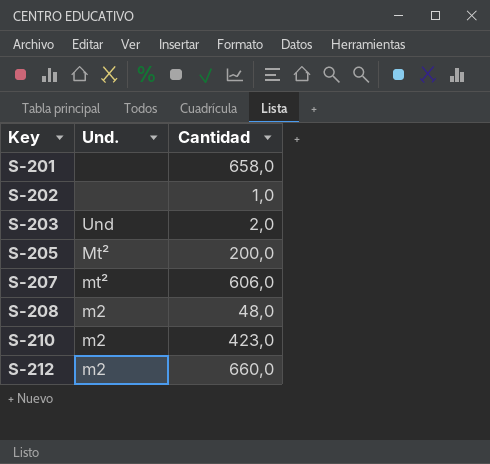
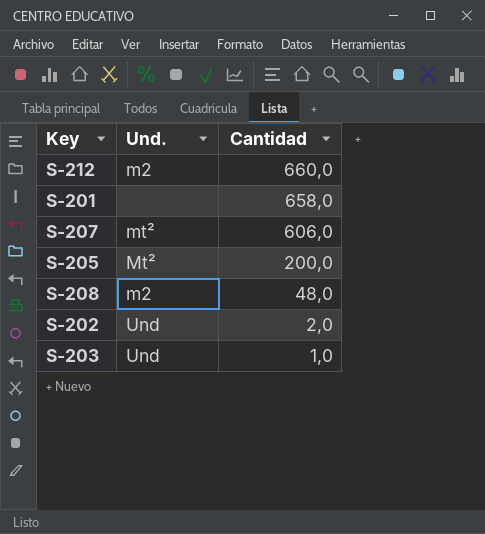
row order: Key ascending -> Cantidad descending
row S-210: m2 | 423,0 -> none
S-202 | Und.: none -> Und
S-202 | Cantidad: 1,0 -> 2,0
S-203 | Cantidad: 2,0 -> 1,0

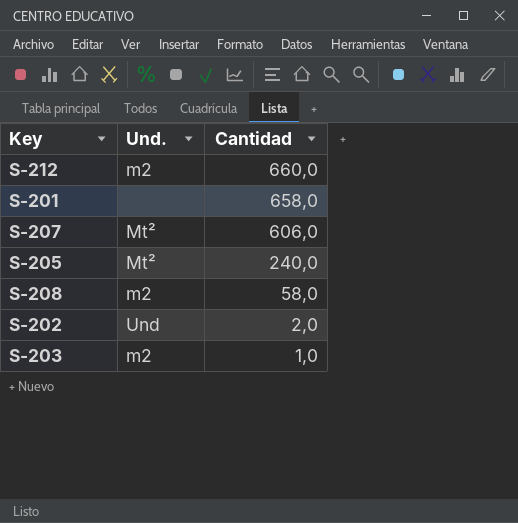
S-207 | Und.: mt² -> Mt²
S-205 | Cantidad: 200,0 -> 240,0
S-208 | Cantidad: 48,0 -> 58,0
S-203 | Und.: Und -> m2

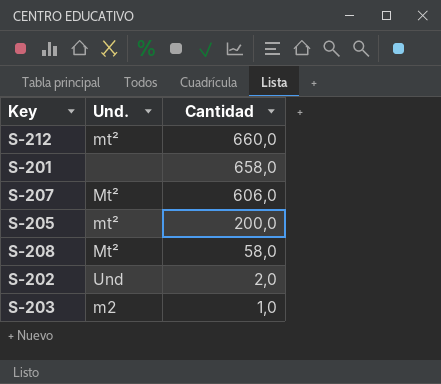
S-212 | Und.: m2 -> mt²
S-205 | Und.: Mt² -> mt²
S-205 | Cantidad: 240,0 -> 200,0
S-208 | Und.: m2 -> Mt²

